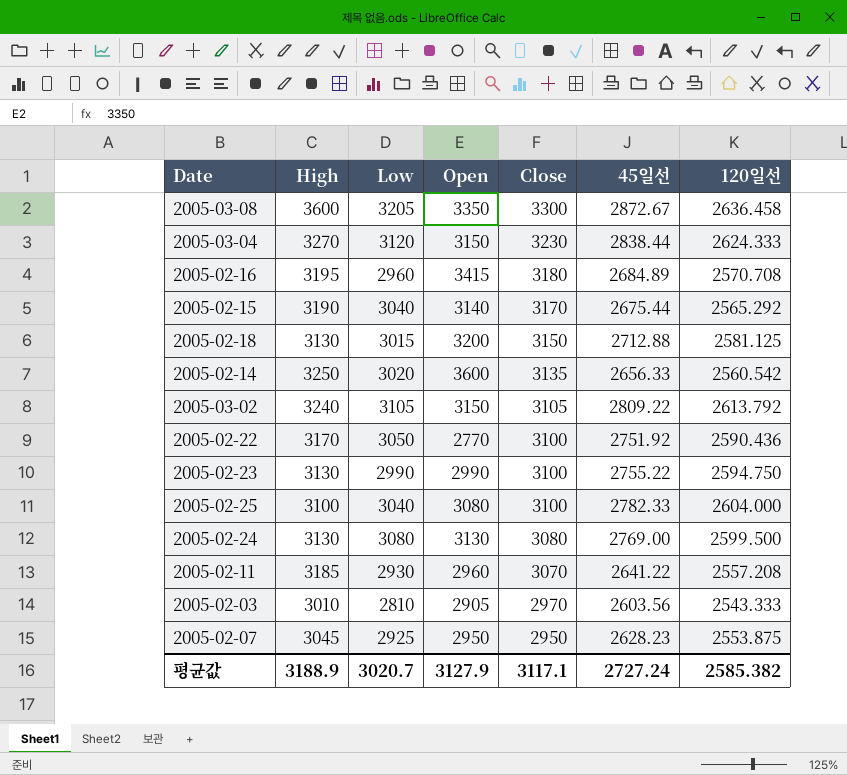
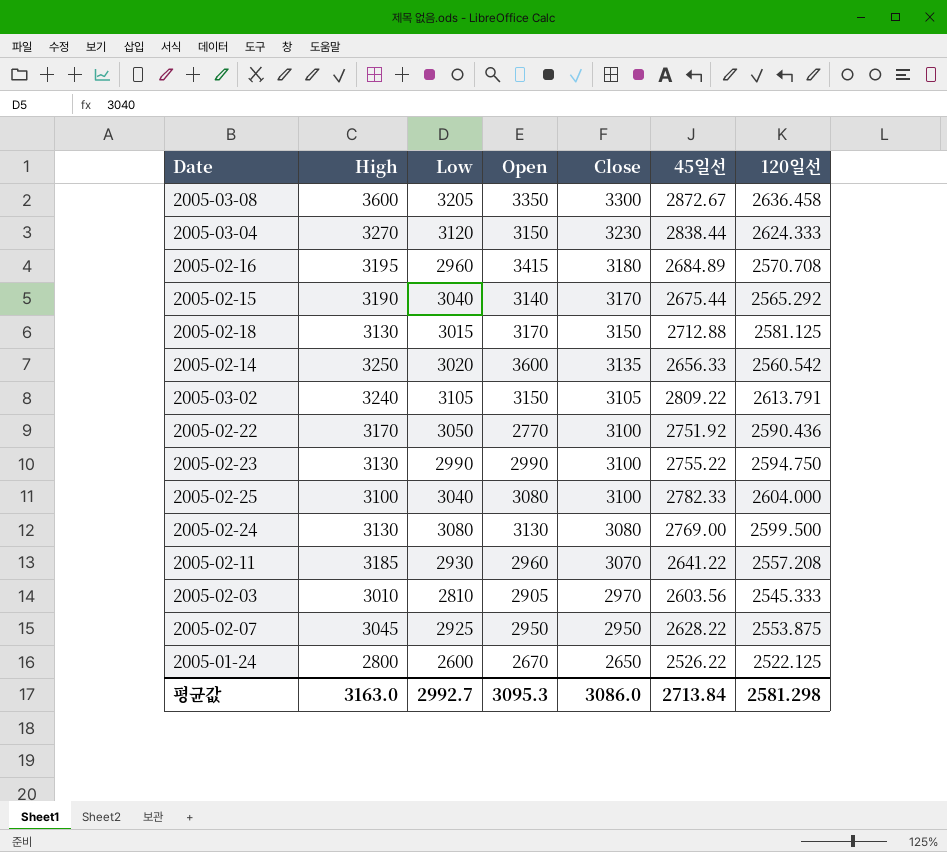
2005-02-18 | Open: 3200 -> 3170
2005-03-02 | 120일선: 2613.792 -> 2613.791
2005-02-03 | 120일선: 2543.333 -> 2545.333
2005-02-07 | 45일선: 2628.23 -> 2628.22
row 2005-01-24: none -> 2800 | 2600 | 2670 | 2650 | 2526.22 | 2522.125
평균값 | High: 3188.9 -> 3163.0
평균값 | Low: 3020.7 -> 2992.7
평균값 | Open: 3127.9 -> 3095.3
평균값 | Close: 3117.1 -> 3086.0
평균값 | 45일선: 2727.24 -> 2713.84
평균값 | 120일선: 2585.382 -> 2581.298

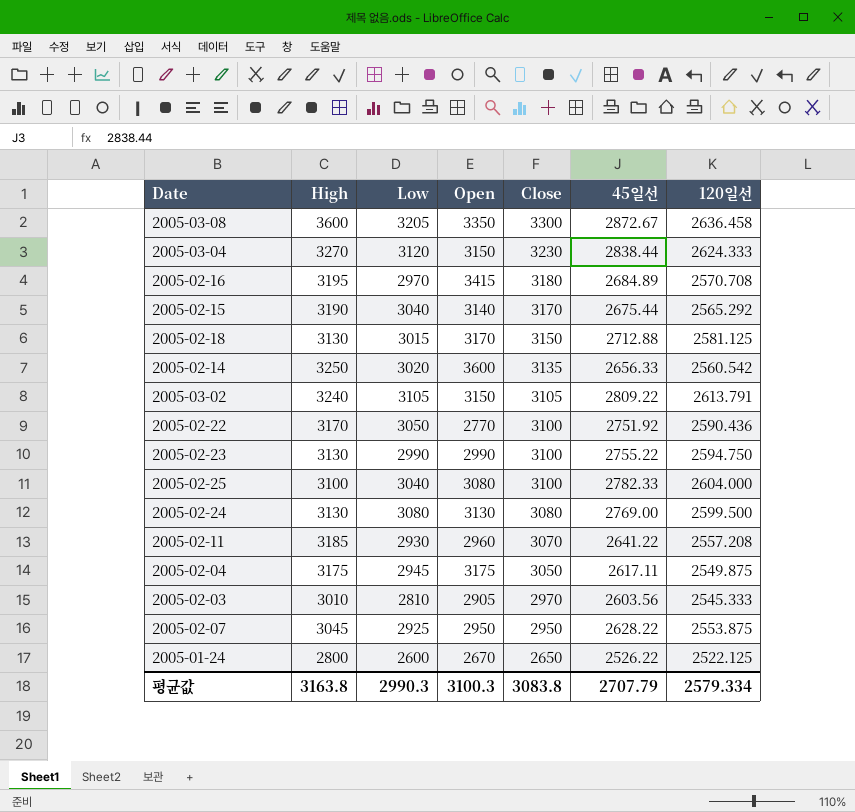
2005-02-16 | Low: 2960 -> 2970
row 2005-02-04: none -> 3175 | 2945 | 3175 | 3050 | 2617.11 | 2549.875
평균값 | High: 3163.0 -> 3163.8
평균값 | Low: 2992.7 -> 2990.3
평균값 | Open: 3095.3 -> 3100.3
평균값 | Close: 3086.0 -> 3083.8
평균값 | 45일선: 2713.84 -> 2707.79
평균값 | 120일선: 2581.298 -> 2579.334

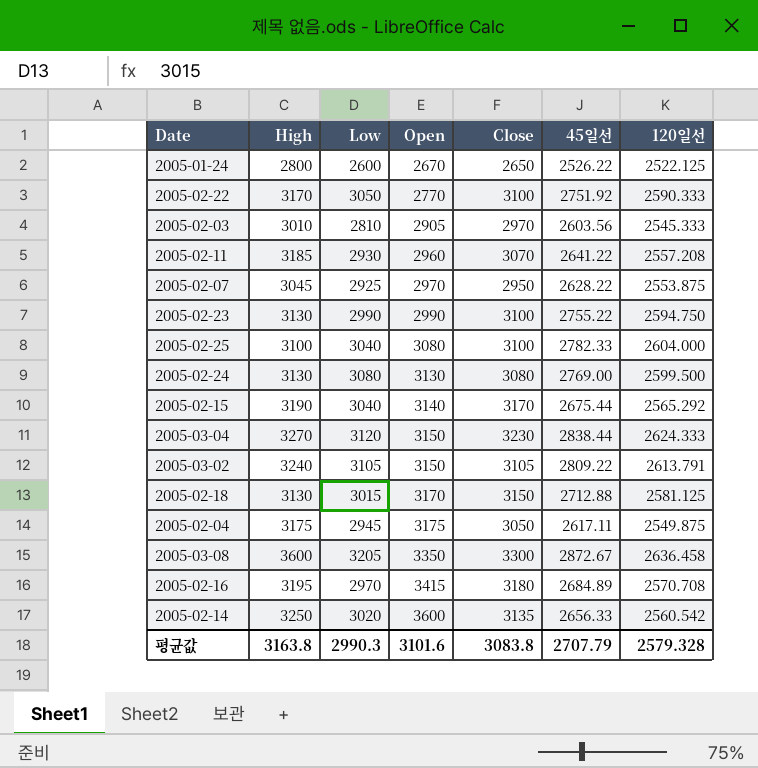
row order: Close descending -> Open ascending
2005-02-22 | 120일선: 2590.436 -> 2590.333
2005-02-07 | Open: 2950 -> 2970
평균값 | Open: 3100.3 -> 3101.6
평균값 | 120일선: 2579.334 -> 2579.328

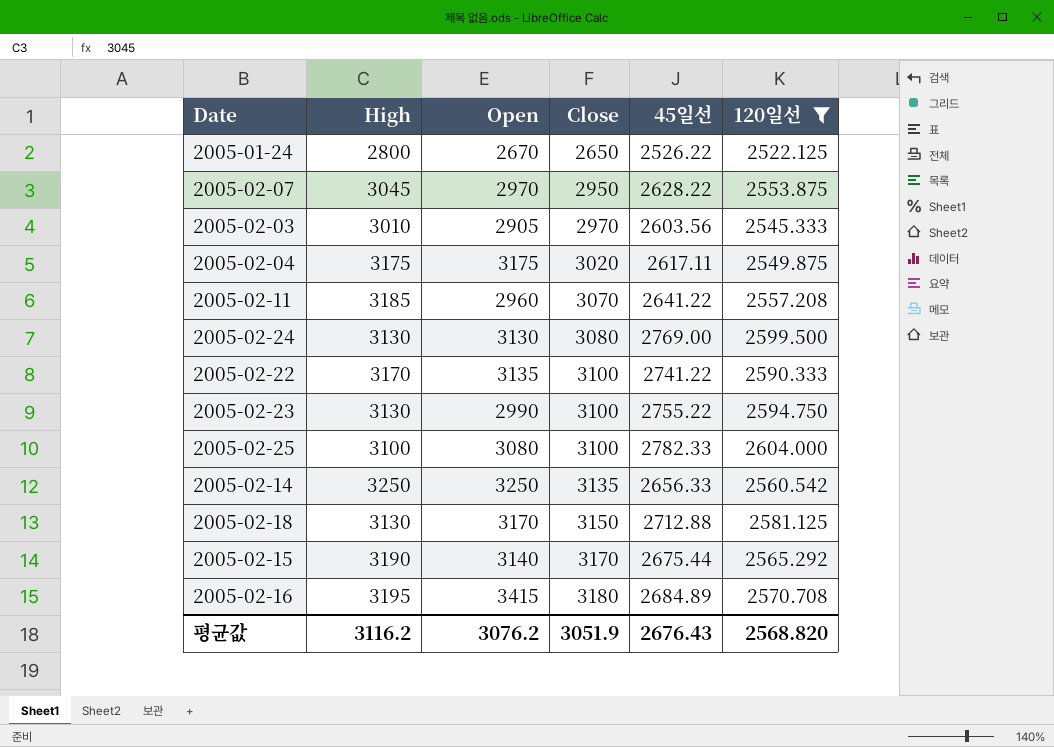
filter: none -> 120일선 <= 2604.000
row order: Open ascending -> Close ascending
column Low | position: 3 -> none
2005-02-04 | Close: 3050 -> 3020
2005-02-22 | Open: 2770 -> 3135
2005-02-22 | 45일선: 2751.92 -> 2741.22
2005-02-14 | Open: 3600 -> 3250
평균값 | High: 3163.8 -> 3116.2
평균값 | Open: 3101.6 -> 3076.2
평균값 | Close: 3083.8 -> 3051.9
평균값 | 45일선: 2707.79 -> 2676.43
평균값 | 120일선: 2579.328 -> 2568.820

